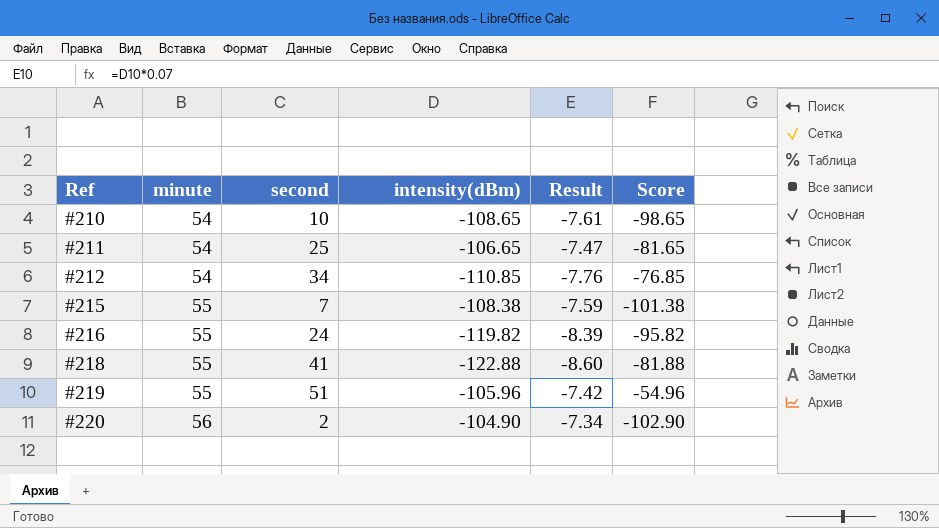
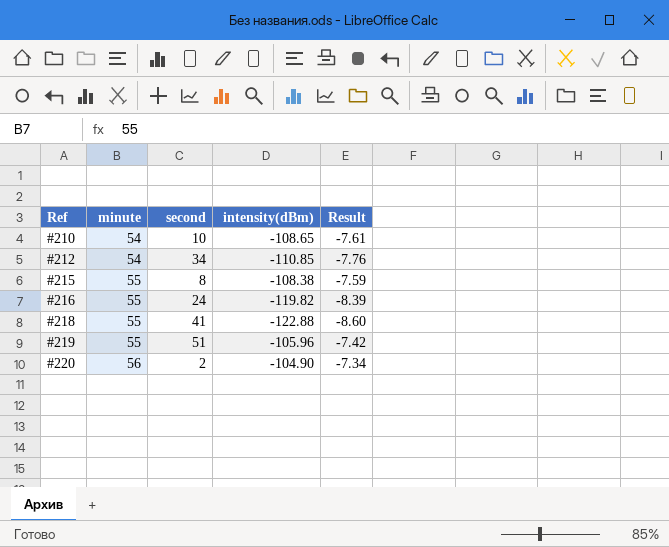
column Score | formula: [second] + [intensity(dBm)] -> none
row #211: 54 | 25 | -106.65 | -7.47 | -81.65 -> none
#215 | second: 7 -> 8

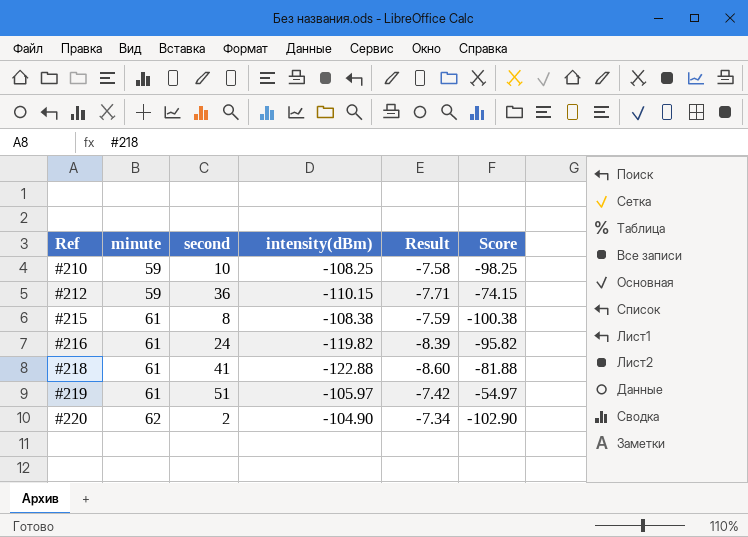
column Score | formula: none -> [second] + [intensity(dBm)]
#210 | minute: 54 -> 59
#210 | intensity(dBm): -108.65 -> -108.25
#210 | Result: -7.61 -> -7.58
#212 | minute: 54 -> 59
#212 | second: 34 -> 36
#212 | intensity(dBm): -110.85 -> -110.15
#212 | Result: -7.76 -> -7.71
#215 | minute: 55 -> 61
#216 | minute: 55 -> 61
#218 | minute: 55 -> 61
#219 | minute: 55 -> 61
#219 | intensity(dBm): -105.96 -> -105.97
#220 | minute: 56 -> 62

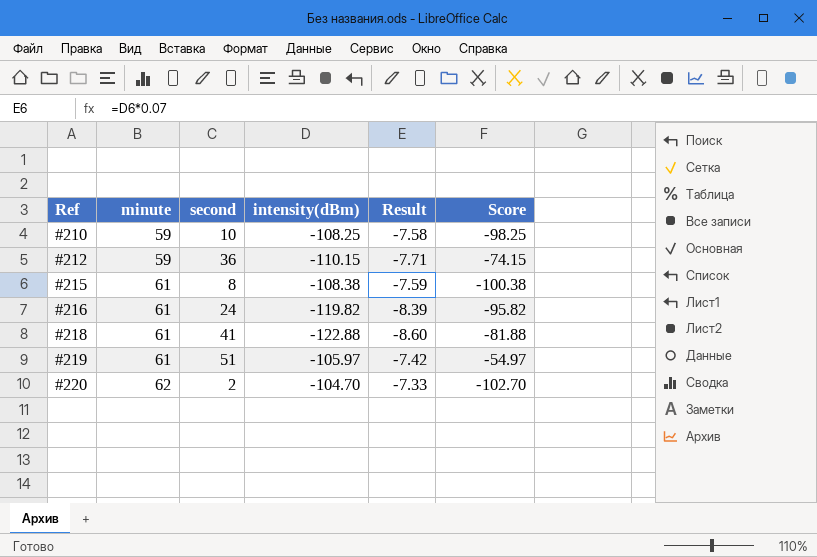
#220 | intensity(dBm): -104.90 -> -104.70
#220 | Result: -7.34 -> -7.33
#220 | Score: -102.90 -> -102.70

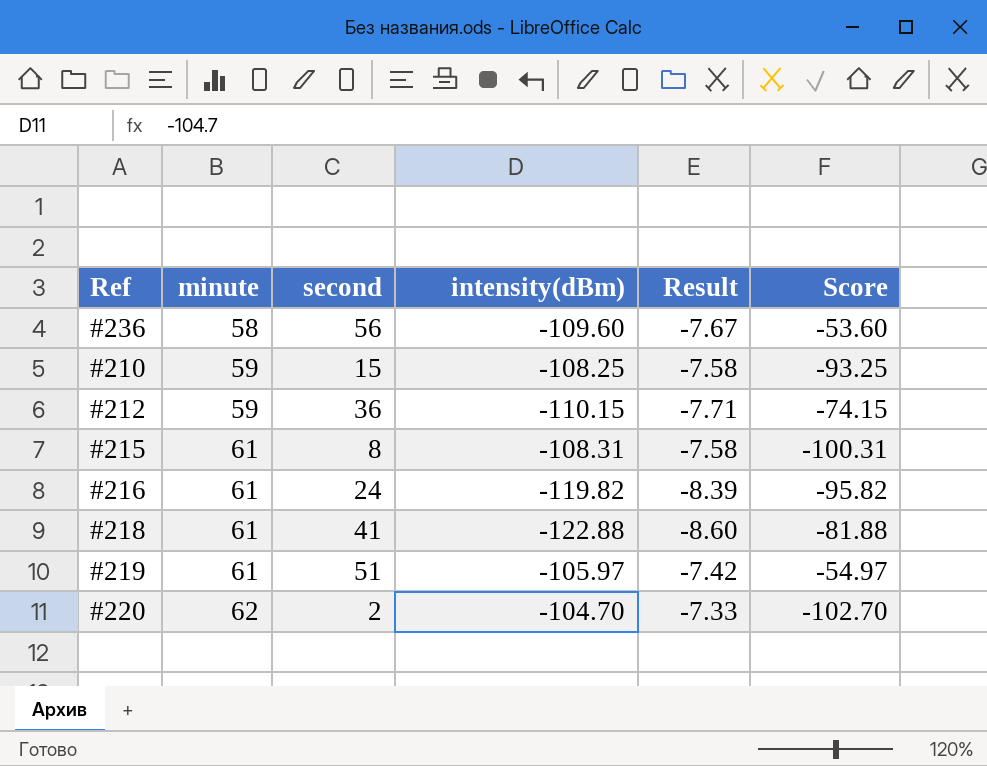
row #236: none -> 58 | 56 | -109.60 | -7.67 | -53.60
#210 | second: 10 -> 15
#210 | Score: -98.25 -> -93.25
#215 | intensity(dBm): -108.38 -> -108.31
#215 | Result: -7.59 -> -7.58
#215 | Score: -100.38 -> -100.31

